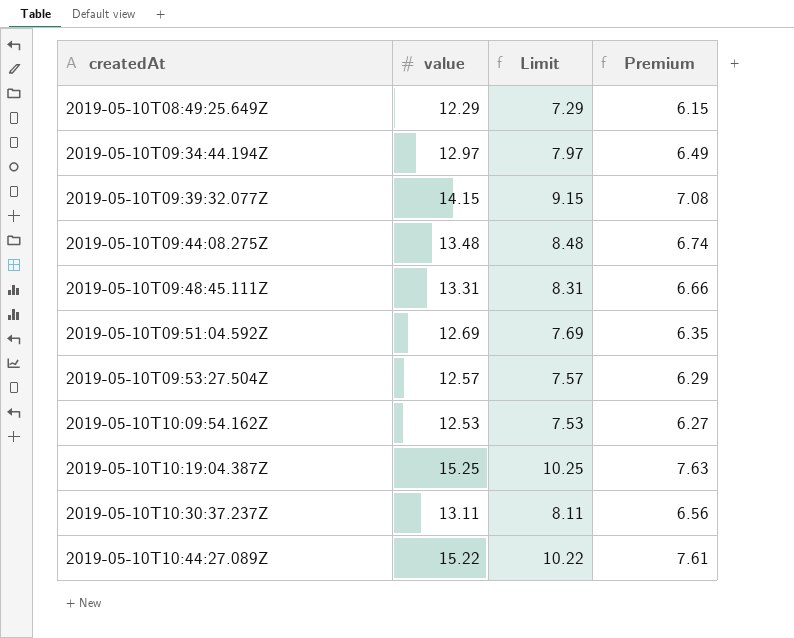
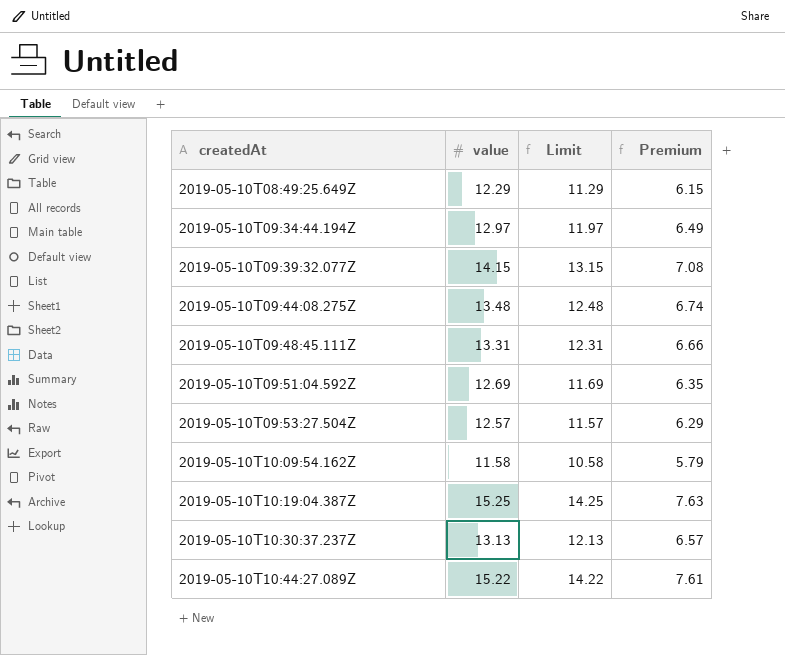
column Limit | formula: [value] - 5 -> [value] - 1
2019-05-10T10:09:54.162Z | value: 12.53 -> 11.58
2019-05-10T10:09:54.162Z | Premium: 6.27 -> 5.79
2019-05-10T10:30:37.237Z | value: 13.11 -> 13.13
2019-05-10T10:30:37.237Z | Premium: 6.56 -> 6.57

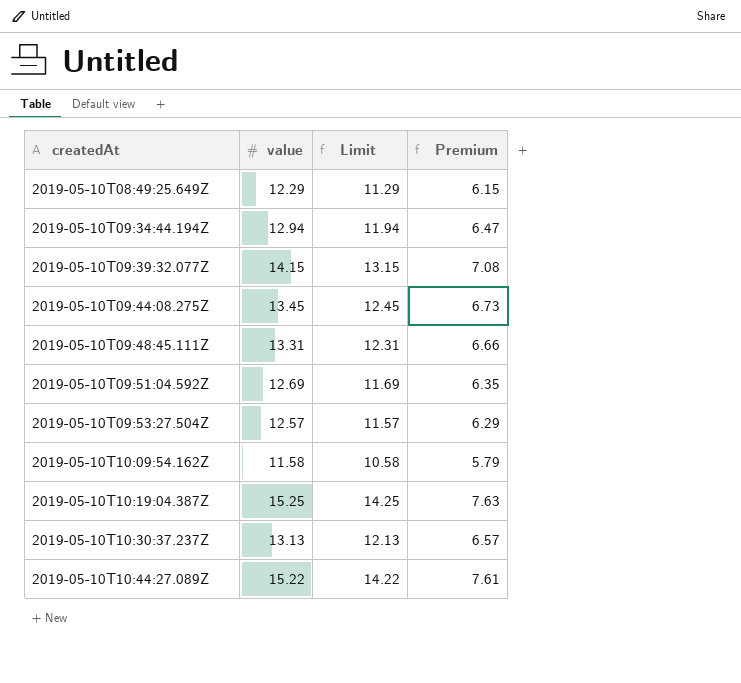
2019-05-10T09:34:44.194Z | value: 12.97 -> 12.94
2019-05-10T09:34:44.194Z | Limit: 11.97 -> 11.94
2019-05-10T09:34:44.194Z | Premium: 6.49 -> 6.47
2019-05-10T09:44:08.275Z | value: 13.48 -> 13.45
2019-05-10T09:44:08.275Z | Limit: 12.48 -> 12.45
2019-05-10T09:44:08.275Z | Premium: 6.74 -> 6.73

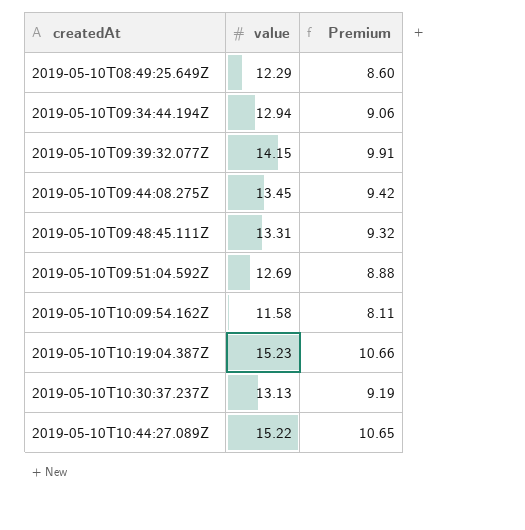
column Limit | formula: [value] - 1 -> none
column Premium | formula: [value] * 0.5 -> [value] * 0.7
row 2019-05-10T09:53:27.504Z: 12.57 | 11.57 | 6.29 -> none
2019-05-10T10:19:04.387Z | value: 15.25 -> 15.23

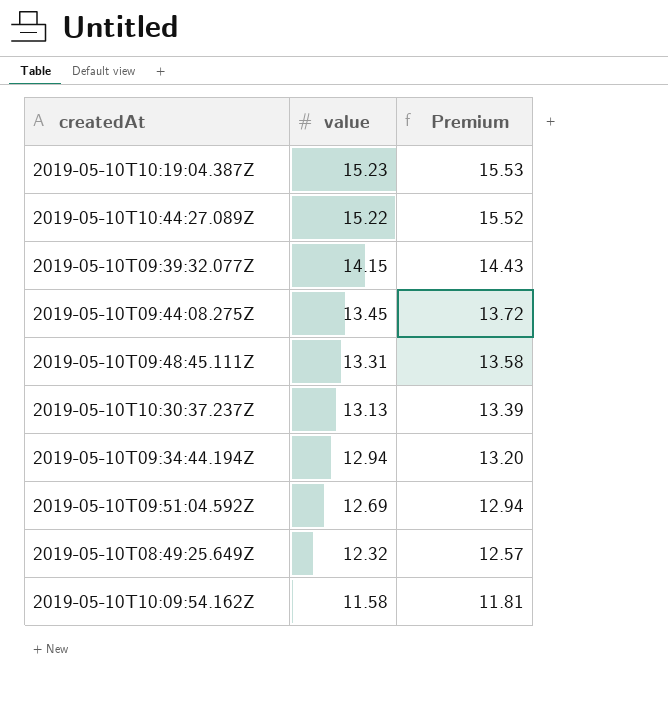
row order: createdAt ascending -> value descending
column Premium | formula: [value] * 0.7 -> [value] * 1.02
2019-05-10T08:49:25.649Z | value: 12.29 -> 12.32

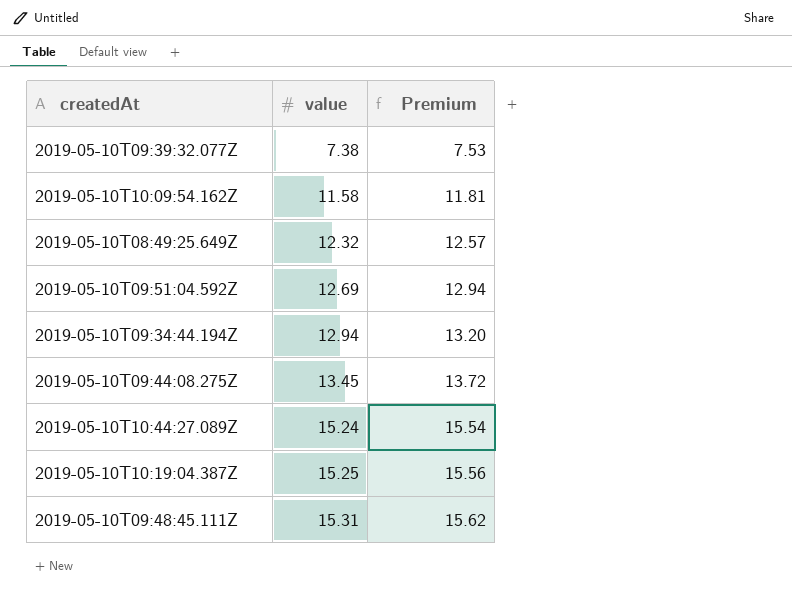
row order: value descending -> value ascending
row 2019-05-10T10:30:37.237Z: 13.13 | 13.39 -> none
2019-05-10T09:39:32.077Z | value: 14.15 -> 7.38
2019-05-10T09:39:32.077Z | Premium: 14.43 -> 7.53
2019-05-10T10:44:27.089Z | value: 15.22 -> 15.24
2019-05-10T10:44:27.089Z | Premium: 15.52 -> 15.54
2019-05-10T10:19:04.387Z | value: 15.23 -> 15.25
2019-05-10T10:19:04.387Z | Premium: 15.53 -> 15.56
2019-05-10T09:48:45.111Z | value: 13.31 -> 15.31
2019-05-10T09:48:45.111Z | Premium: 13.58 -> 15.62

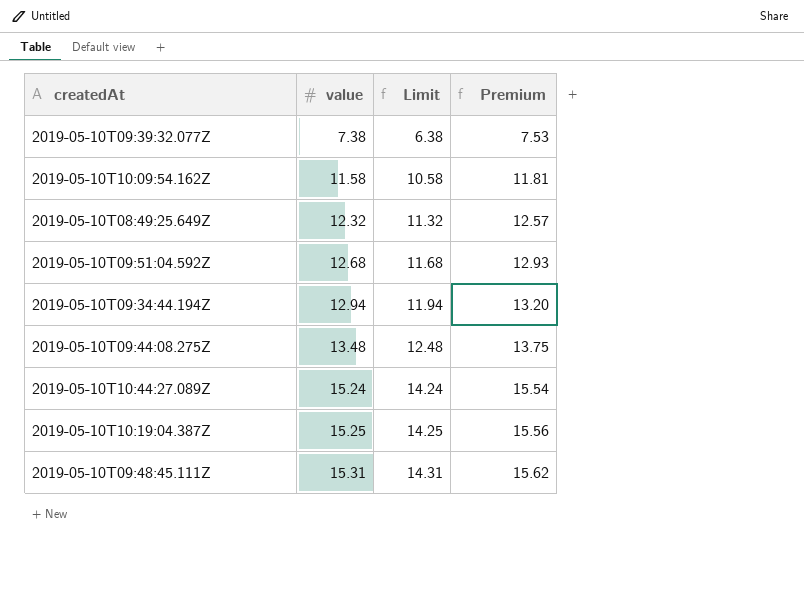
column Limit | formula: none -> [value] - 1
2019-05-10T09:51:04.592Z | value: 12.69 -> 12.68
2019-05-10T09:51:04.592Z | Premium: 12.94 -> 12.93
2019-05-10T09:44:08.275Z | value: 13.45 -> 13.48
2019-05-10T09:44:08.275Z | Premium: 13.72 -> 13.75

